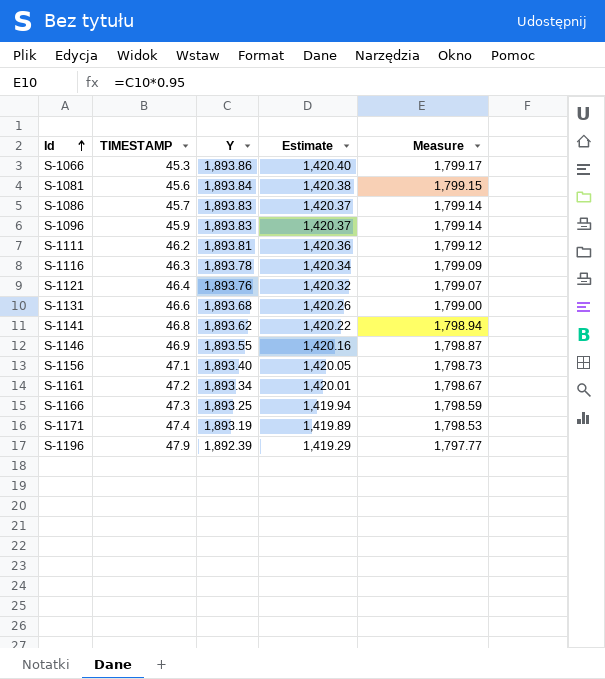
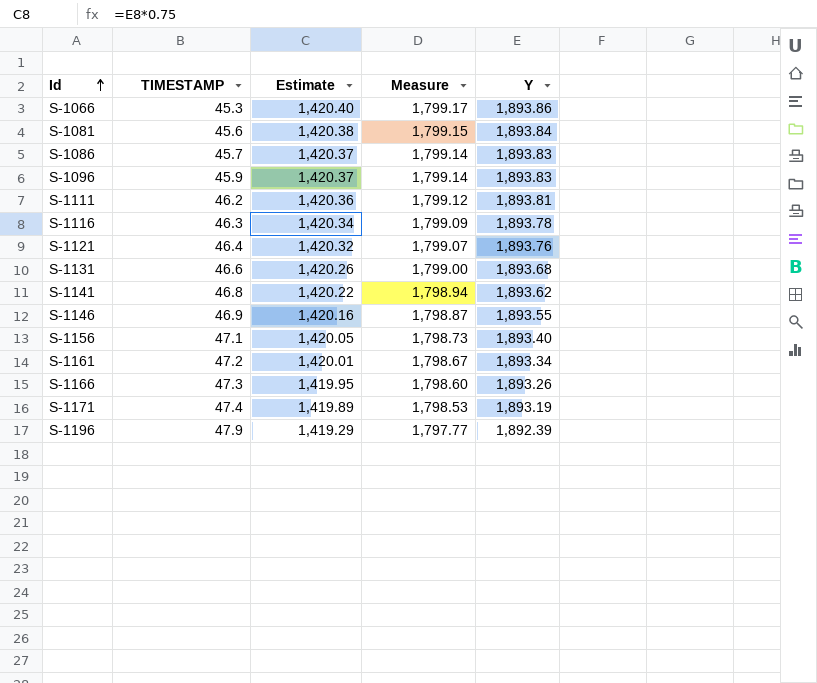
column Y | position: 3 -> 5
S-1166 | Estimate: 1,419.94 -> 1,419.95
S-1166 | Measure: 1,798.59 -> 1,798.60
S-1166 | Y: 1,893.25 -> 1,893.26

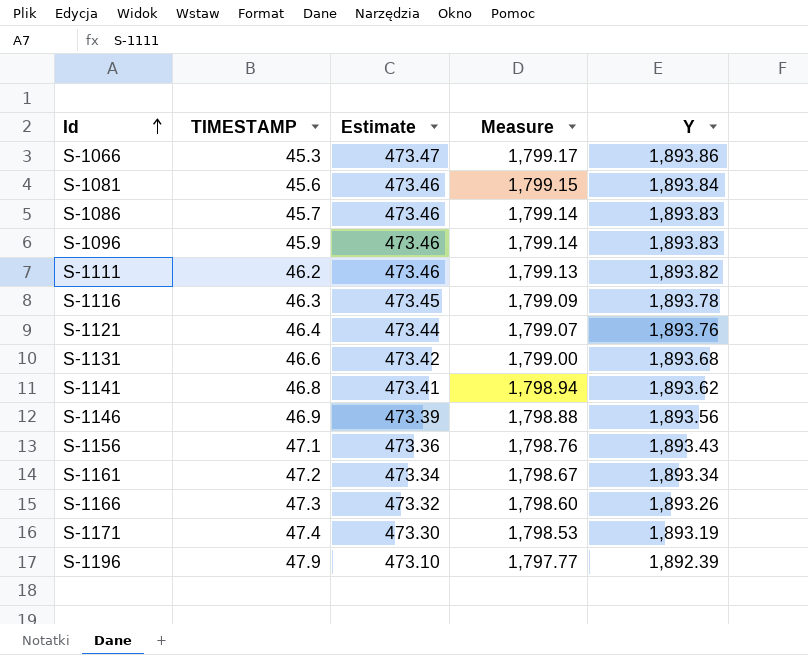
column Estimate | formula: [Y] * 0.75 -> [Y] * 0.25
S-1111 | Measure: 1,799.12 -> 1,799.13
S-1111 | Y: 1,893.81 -> 1,893.82
S-1146 | Measure: 1,798.87 -> 1,798.88
S-1146 | Y: 1,893.55 -> 1,893.56
S-1156 | Measure: 1,798.73 -> 1,798.76
S-1156 | Y: 1,893.40 -> 1,893.43

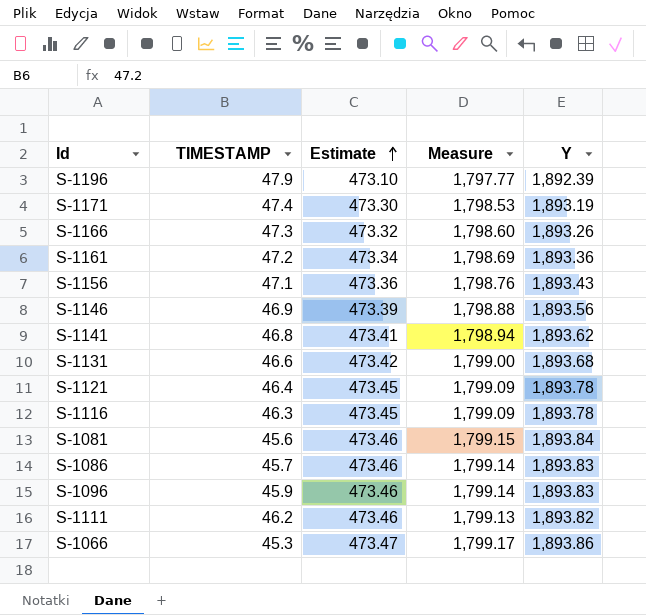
row order: Id ascending -> Estimate ascending
S-1161 | Measure: 1,798.67 -> 1,798.69
S-1161 | Y: 1,893.34 -> 1,893.36
S-1121 | Estimate: 473.44 -> 473.45
S-1121 | Measure: 1,799.07 -> 1,799.09
S-1121 | Y: 1,893.76 -> 1,893.78

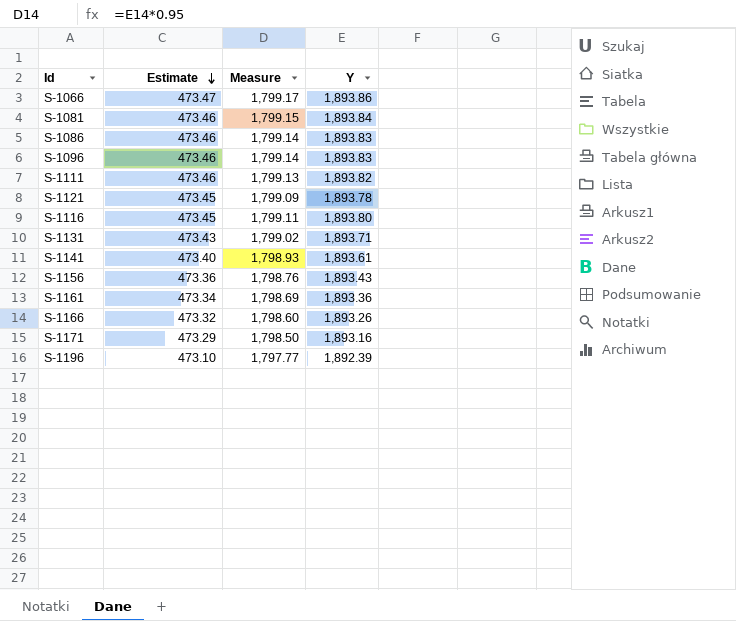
row order: Estimate ascending -> Estimate descending
column TIMESTAMP | position: 2 -> none
row S-1146: 46.9 | 473.39 | 1,798.88 | 1,893.56 -> none
S-1116 | Measure: 1,799.09 -> 1,799.11
S-1116 | Y: 1,893.78 -> 1,893.80
S-1131 | Estimate: 473.42 -> 473.43
S-1131 | Measure: 1,799.00 -> 1,799.02
S-1131 | Y: 1,893.68 -> 1,893.71
S-1141 | Estimate: 473.41 -> 473.40
S-1141 | Measure: 1,798.94 -> 1,798.93
S-1141 | Y: 1,893.62 -> 1,893.61
S-1171 | Estimate: 473.30 -> 473.29
S-1171 | Measure: 1,798.53 -> 1,798.50
S-1171 | Y: 1,893.19 -> 1,893.16

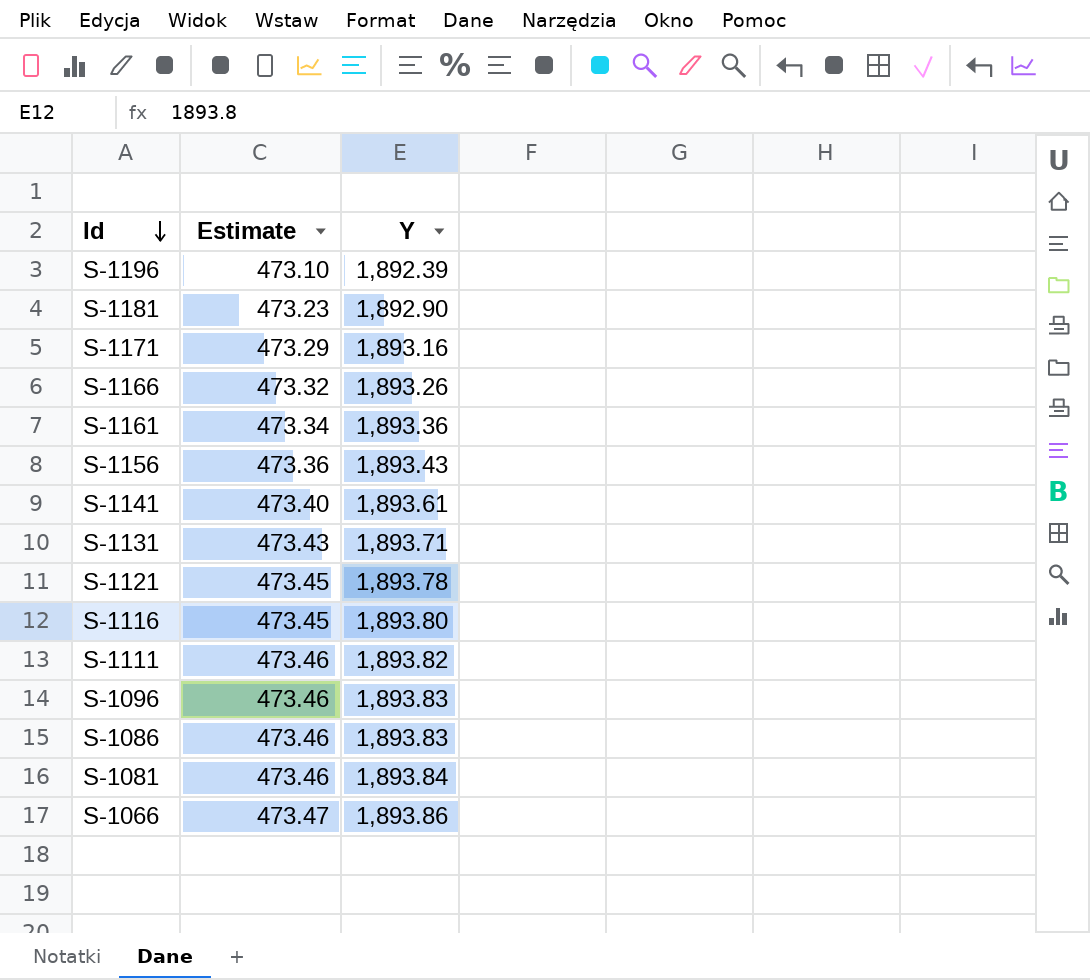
row order: Estimate descending -> Id descending
column Measure | formula: [Y] * 0.95 -> none
row S-1181: none -> 473.23 | 1,892.90

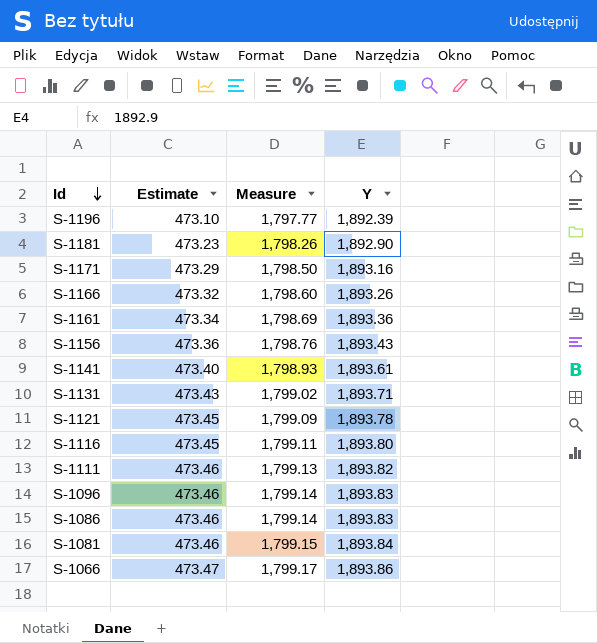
column Measure | formula: none -> [Y] * 0.95

